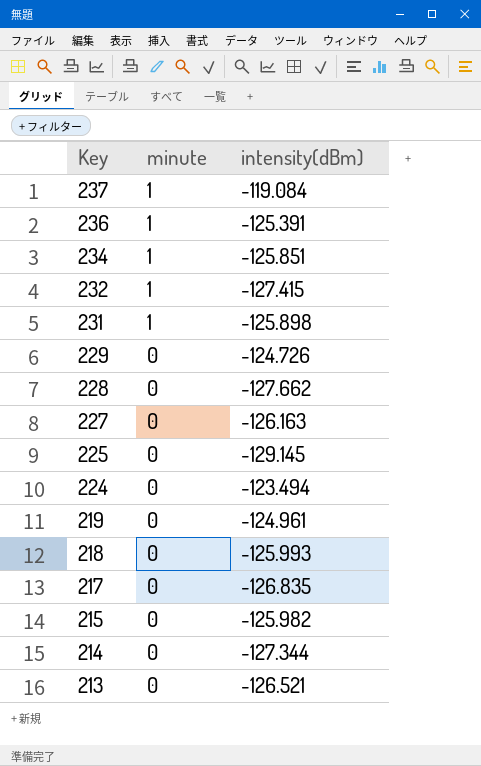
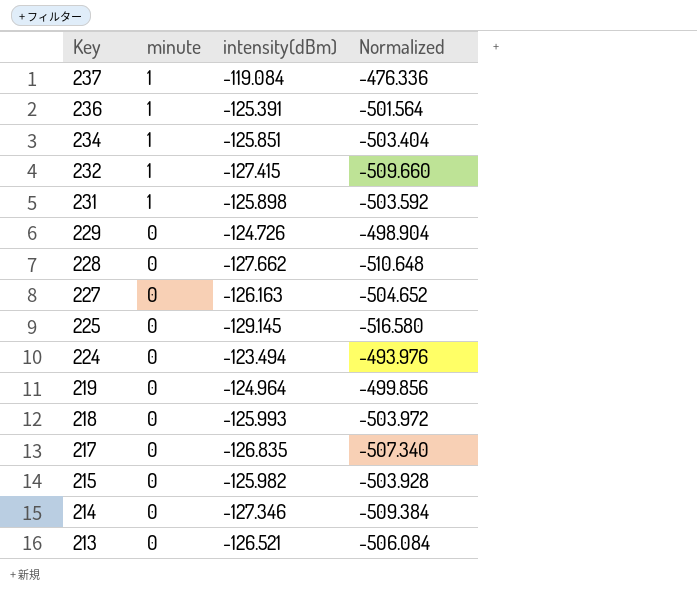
column Normalized | formula: none -> [intensity(dBm)] * 4
219 | intensity(dBm): -124.961 -> -124.964
214 | intensity(dBm): -127.344 -> -127.346

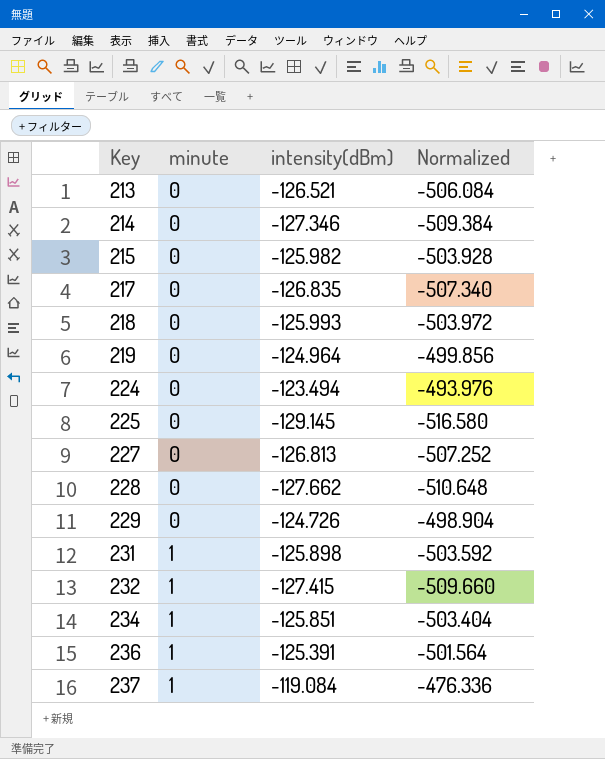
row order: Key descending -> Key ascending
227 | intensity(dBm): -126.163 -> -126.813
227 | Normalized: -504.652 -> -507.252

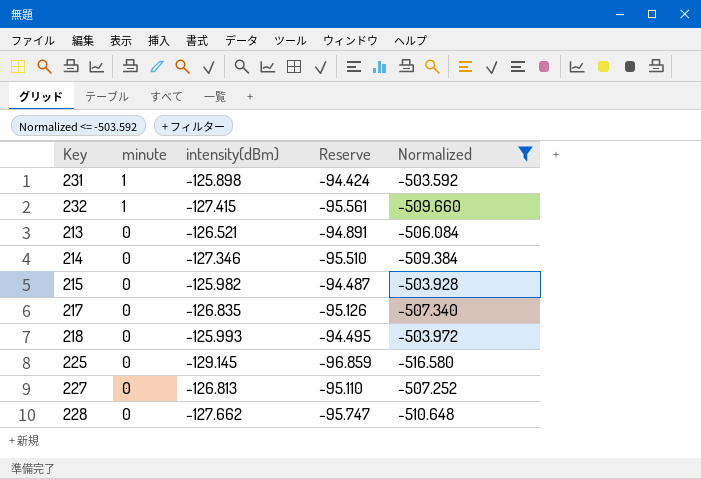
filter: none -> Normalized <= -503.592
row order: Key ascending -> minute descending
column Reserve | formula: none -> [intensity(dBm)] * 0.75

